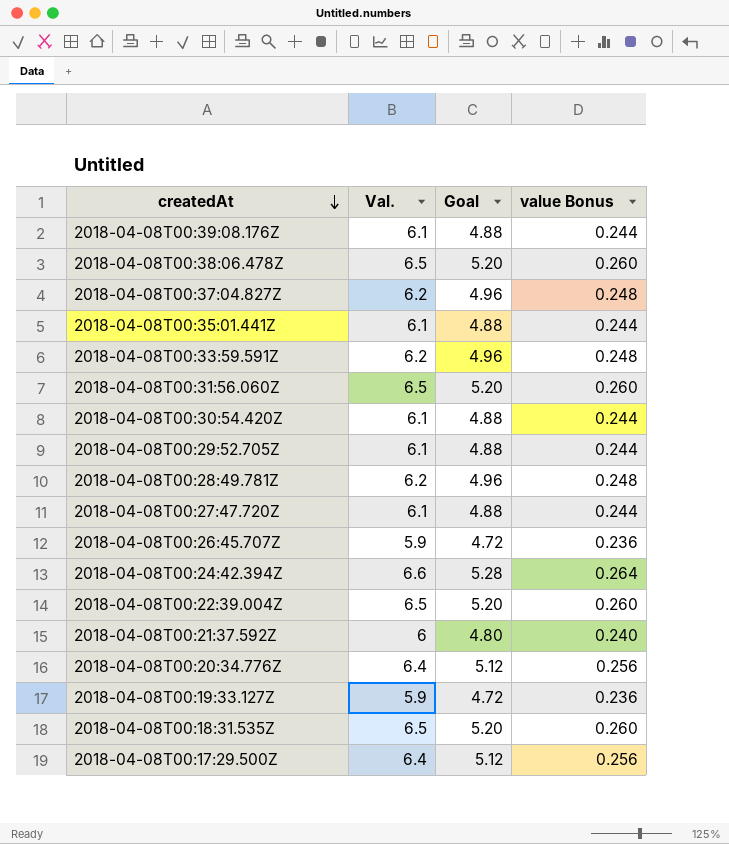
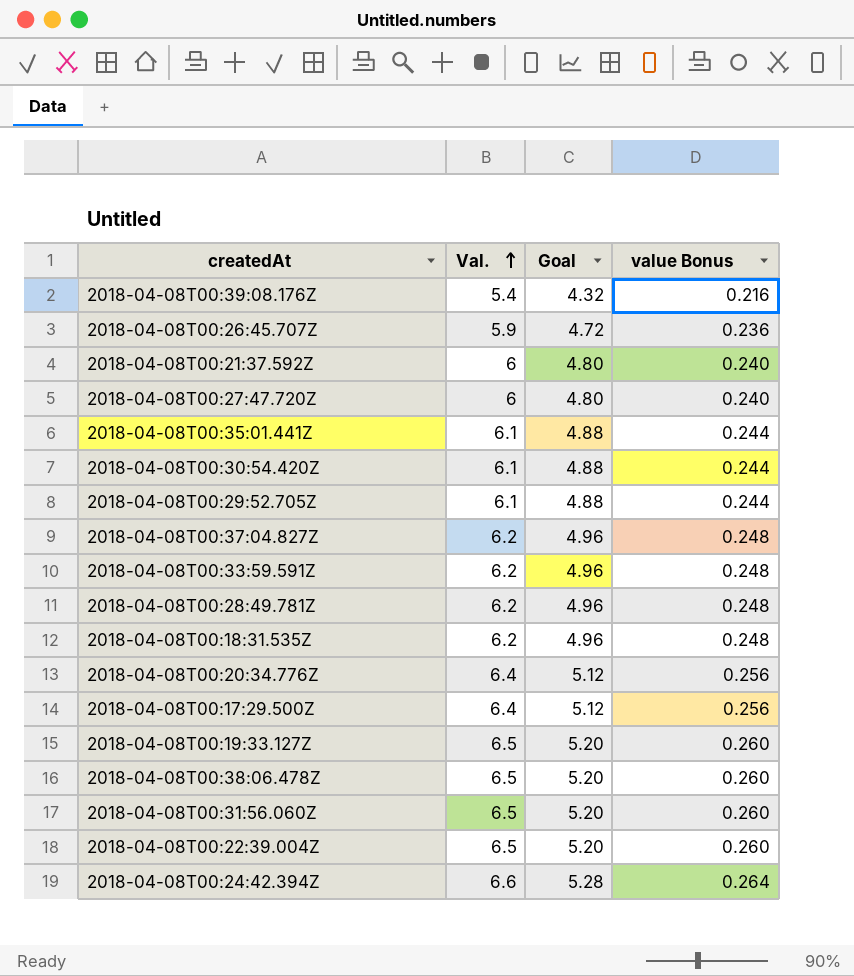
row order: createdAt descending -> Val. ascending
2018-04-08T00:39:08.176Z | Val.: 6.1 -> 5.4
2018-04-08T00:39:08.176Z | Goal: 4.88 -> 4.32
2018-04-08T00:39:08.176Z | value Bonus: 0.244 -> 0.216
2018-04-08T00:27:47.720Z | Val.: 6.1 -> 6
2018-04-08T00:27:47.720Z | Goal: 4.88 -> 4.80
2018-04-08T00:27:47.720Z | value Bonus: 0.244 -> 0.240
2018-04-08T00:18:31.535Z | Val.: 6.5 -> 6.2
2018-04-08T00:18:31.535Z | Goal: 5.20 -> 4.96
2018-04-08T00:18:31.535Z | value Bonus: 0.260 -> 0.248
2018-04-08T00:19:33.127Z | Val.: 5.9 -> 6.5
2018-04-08T00:19:33.127Z | Goal: 4.72 -> 5.20
2018-04-08T00:19:33.127Z | value Bonus: 0.236 -> 0.260

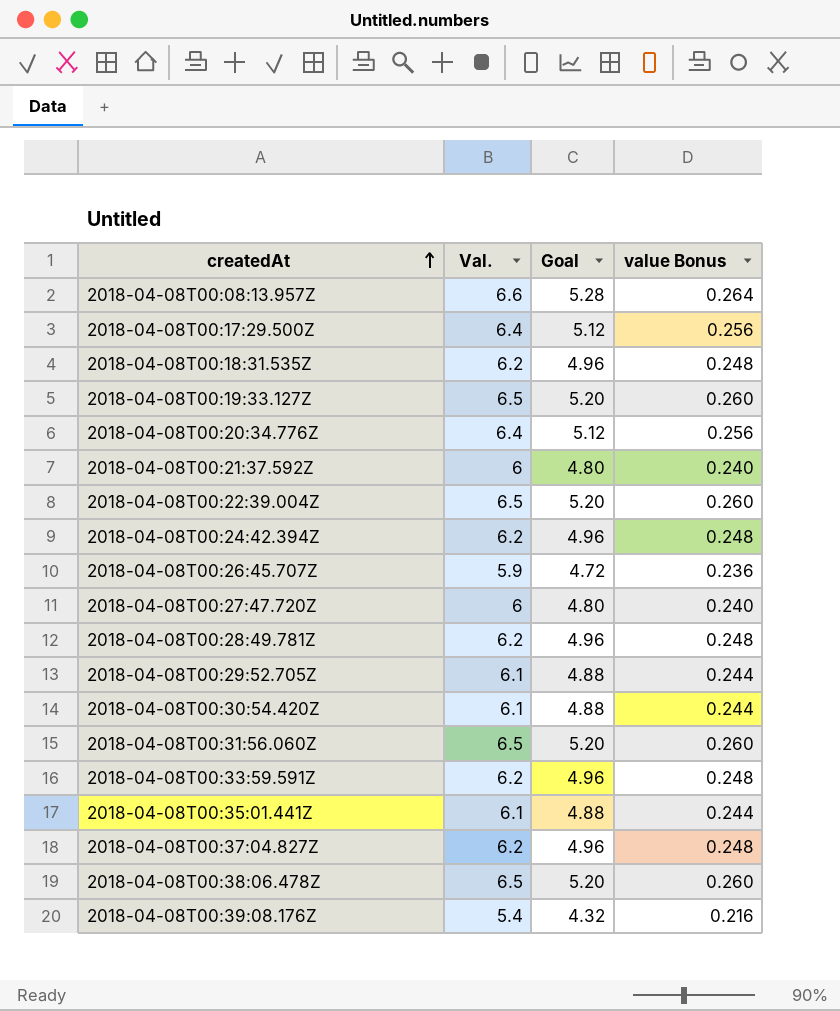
row order: Val. ascending -> createdAt ascending
row 2018-04-08T00:08:13.957Z: none -> 6.6 | 5.28 | 0.264
2018-04-08T00:24:42.394Z | Val.: 6.6 -> 6.2
2018-04-08T00:24:42.394Z | Goal: 5.28 -> 4.96
2018-04-08T00:24:42.394Z | value Bonus: 0.264 -> 0.248

